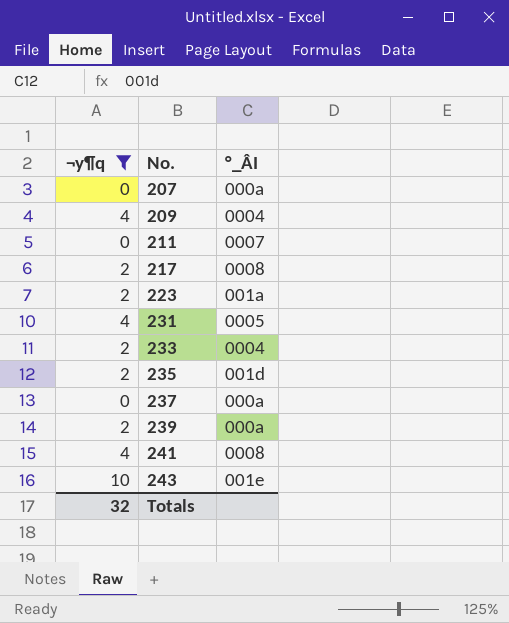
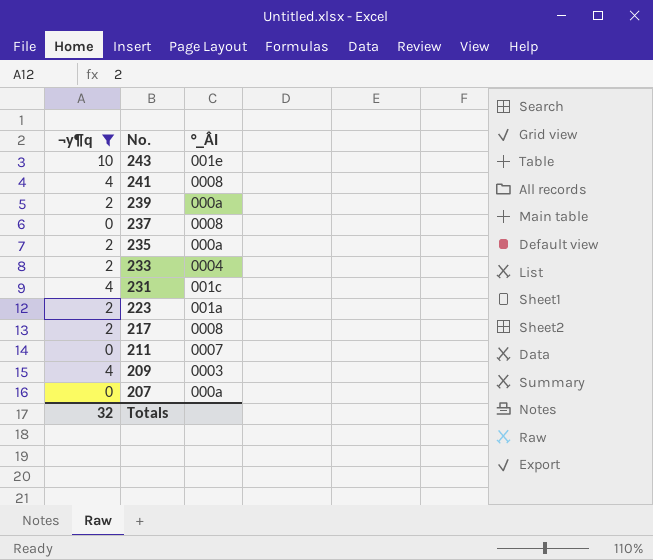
row order: No. ascending -> No. descending
237 | °_ÂI: 000a -> 0008
235 | °_ÂI: 001d -> 000a
231 | °_ÂI: 0005 -> 001c
209 | °_ÂI: 0004 -> 0003

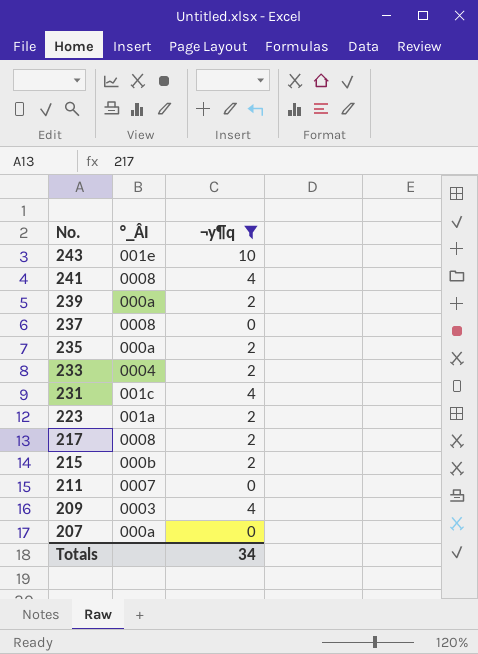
column ¬y¶q | position: 1 -> 3
row 215: none -> 000b | 2
Totals | ¬y¶q: 32 -> 34

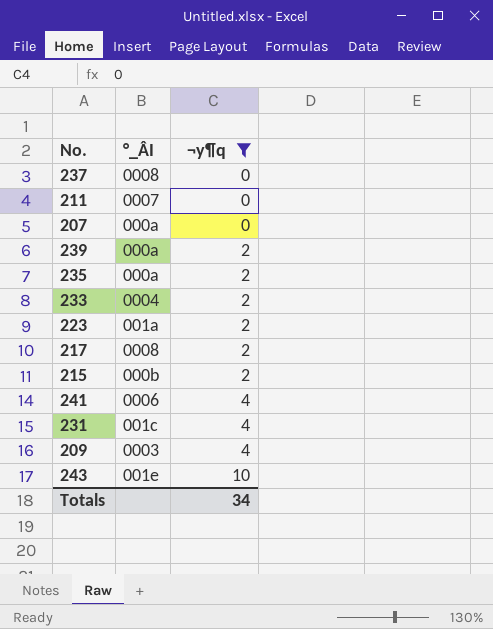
row order: No. descending -> ¬y¶q ascending
241 | °_ÂI: 0008 -> 0006

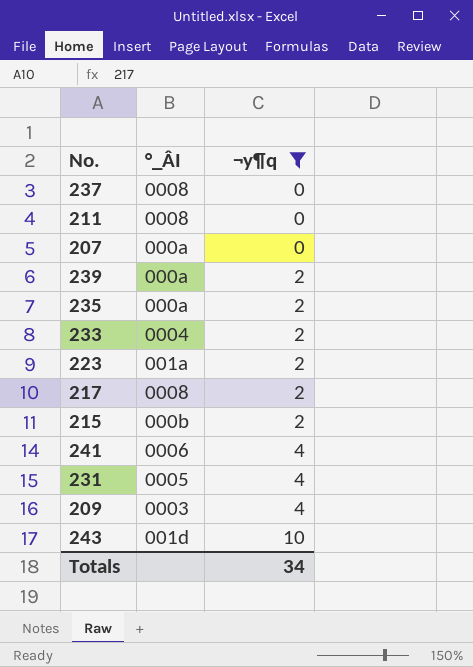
211 | °_ÂI: 0007 -> 0008
231 | °_ÂI: 001c -> 0005
243 | °_ÂI: 001e -> 001d

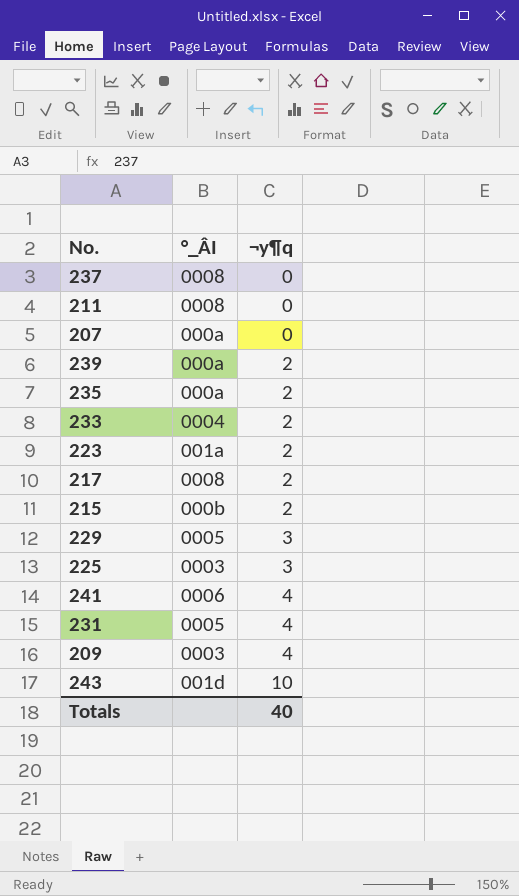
filter: ¬y¶q != 3 -> none
Totals | ¬y¶q: 34 -> 40

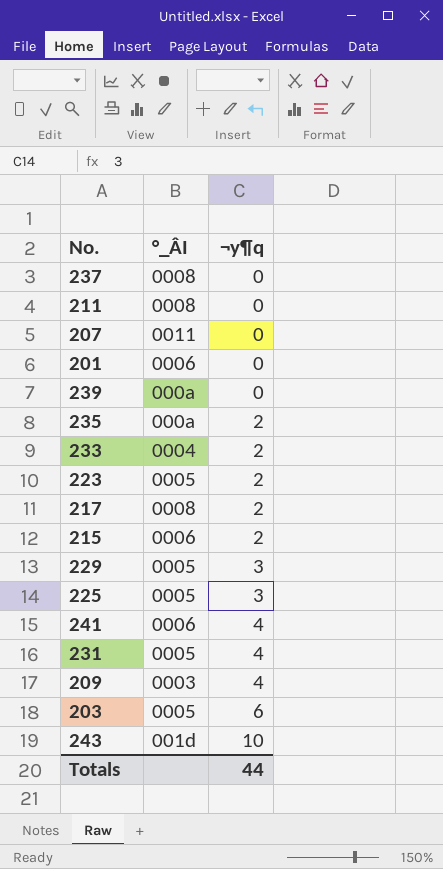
207 | °_ÂI: 000a -> 0011
row 201: none -> 0006 | 0
239 | ¬y¶q: 2 -> 0
223 | °_ÂI: 001a -> 0005
215 | °_ÂI: 000b -> 0006
225 | °_ÂI: 0003 -> 0005
row 203: none -> 0005 | 6
Totals | ¬y¶q: 40 -> 44

